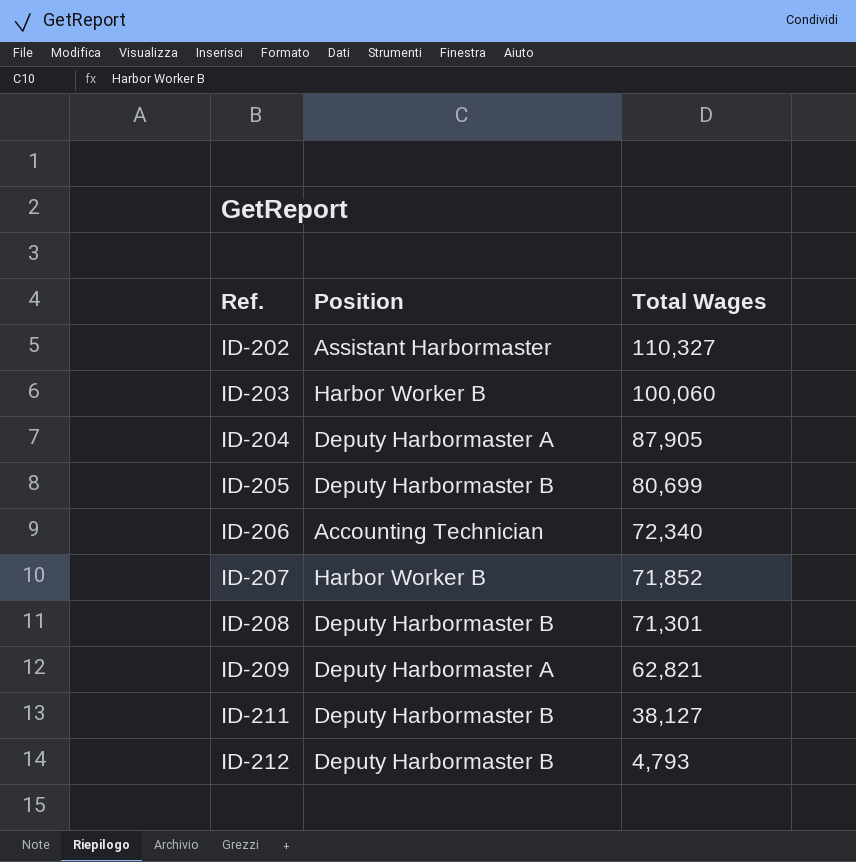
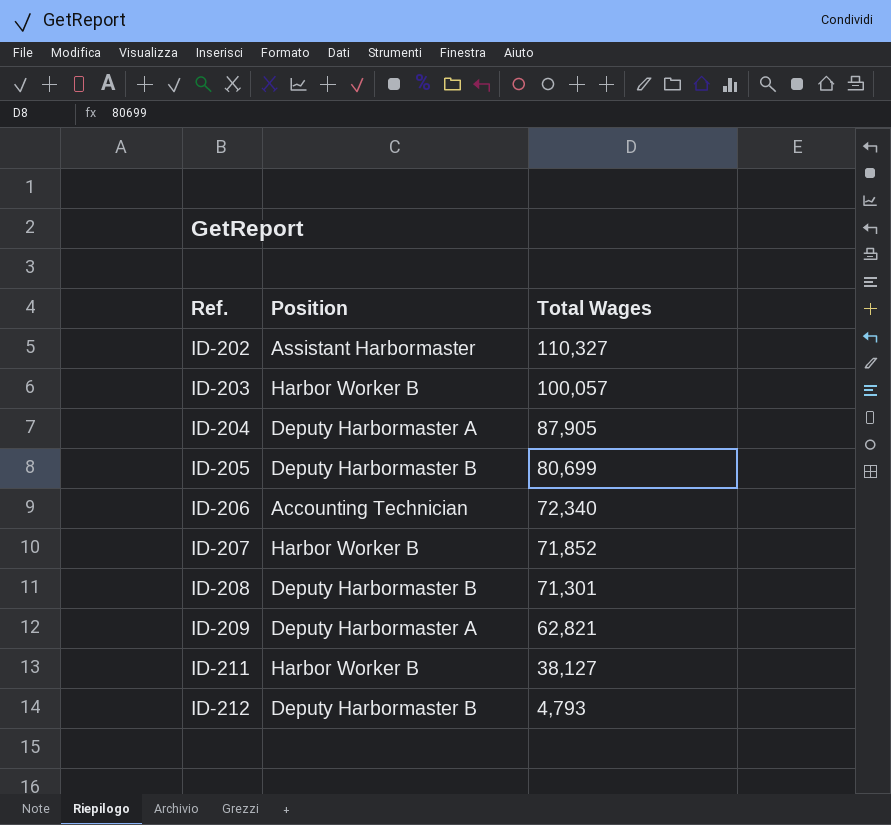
ID-203 | Total Wages: 100,060 -> 100,057
ID-211 | Position: Deputy Harbormaster B -> Harbor Worker B

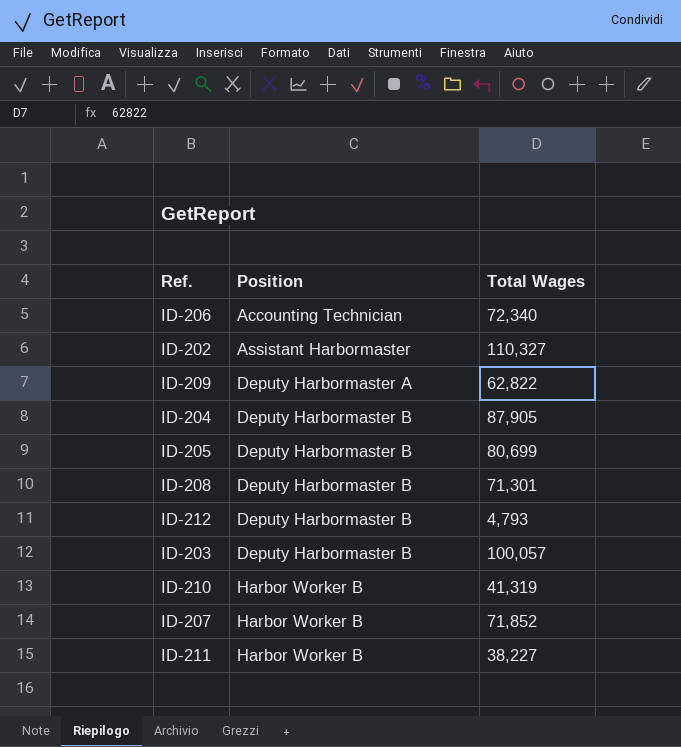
row order: Ref. ascending -> Position ascending
ID-209 | Total Wages: 62,821 -> 62,822
ID-204 | Position: Deputy Harbormaster A -> Deputy Harbormaster B
ID-203 | Position: Harbor Worker B -> Deputy Harbormaster B
row ID-210: none -> Harbor Worker B | 41,319
ID-211 | Total Wages: 38,127 -> 38,227

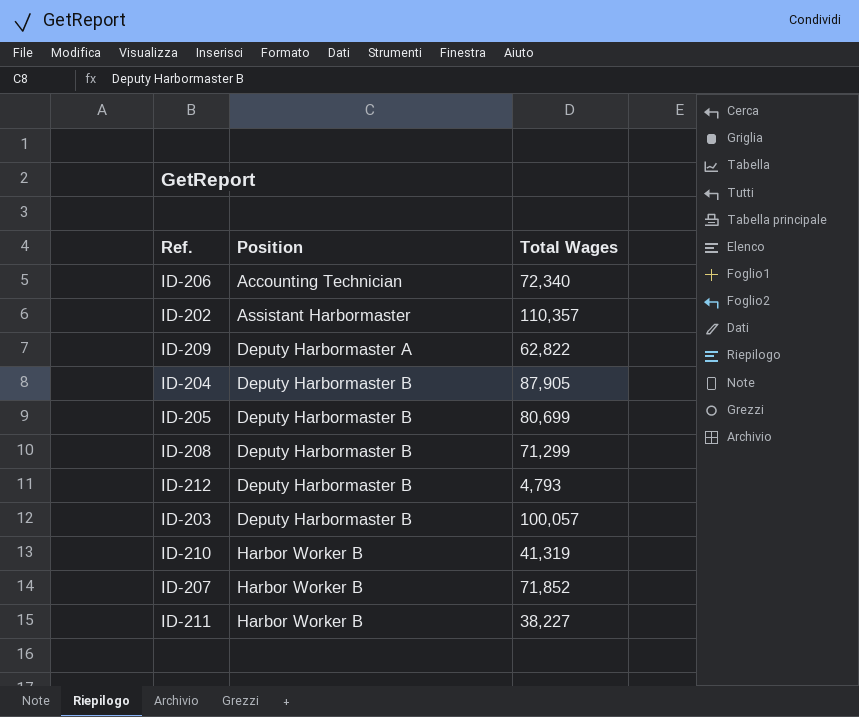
ID-202 | Total Wages: 110,327 -> 110,357
ID-208 | Total Wages: 71,301 -> 71,299

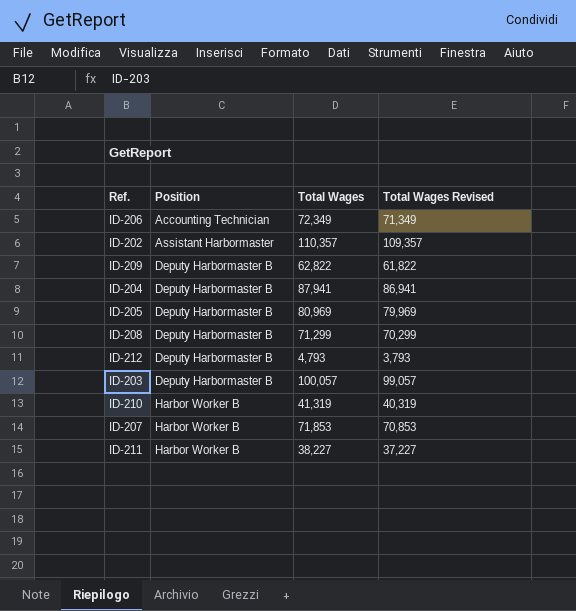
column Total Wages Revised | formula: none -> [Total Wages] - 1000
ID-206 | Total Wages: 72,340 -> 72,349
ID-209 | Position: Deputy Harbormaster A -> Deputy Harbormaster B
ID-204 | Total Wages: 87,905 -> 87,941
ID-205 | Total Wages: 80,699 -> 80,969
ID-207 | Total Wages: 71,852 -> 71,853

